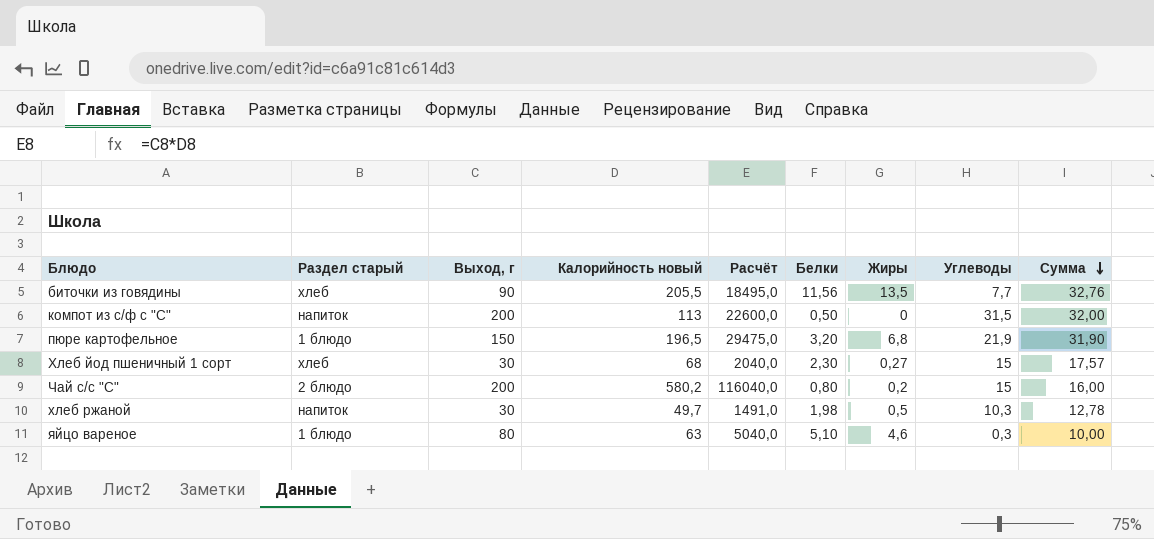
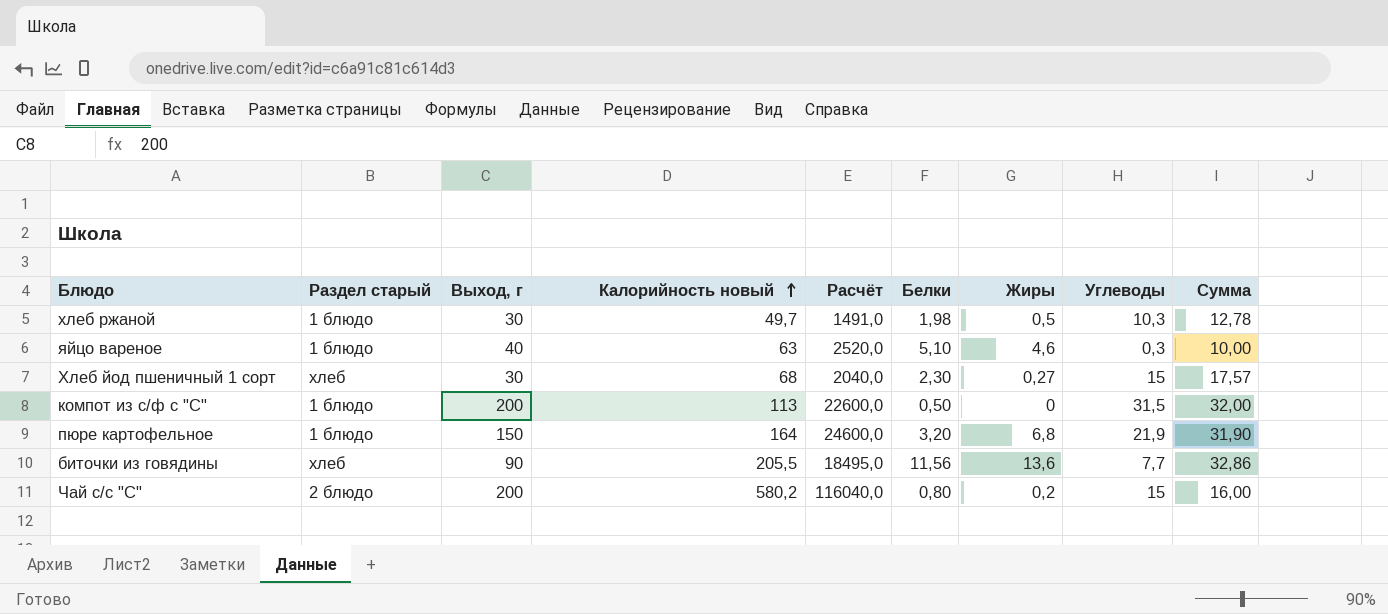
row order: Сумма descending -> Калорийность новый ascending
хлеб ржаной | Раздел старый: напиток -> 1 блюдо
яйцо вареное | Выход, г: 80 -> 40
яйцо вареное | Расчёт: 5040,0 -> 2520,0
компот из с/ф с "С" | Раздел старый: напиток -> 1 блюдо
пюре картофельное | Калорийность новый: 196,5 -> 164
пюре картофельное | Расчёт: 29475,0 -> 24600,0
биточки из говядины | Жиры: 13,5 -> 13,6
биточки из говядины | Сумма: 32,76 -> 32,86

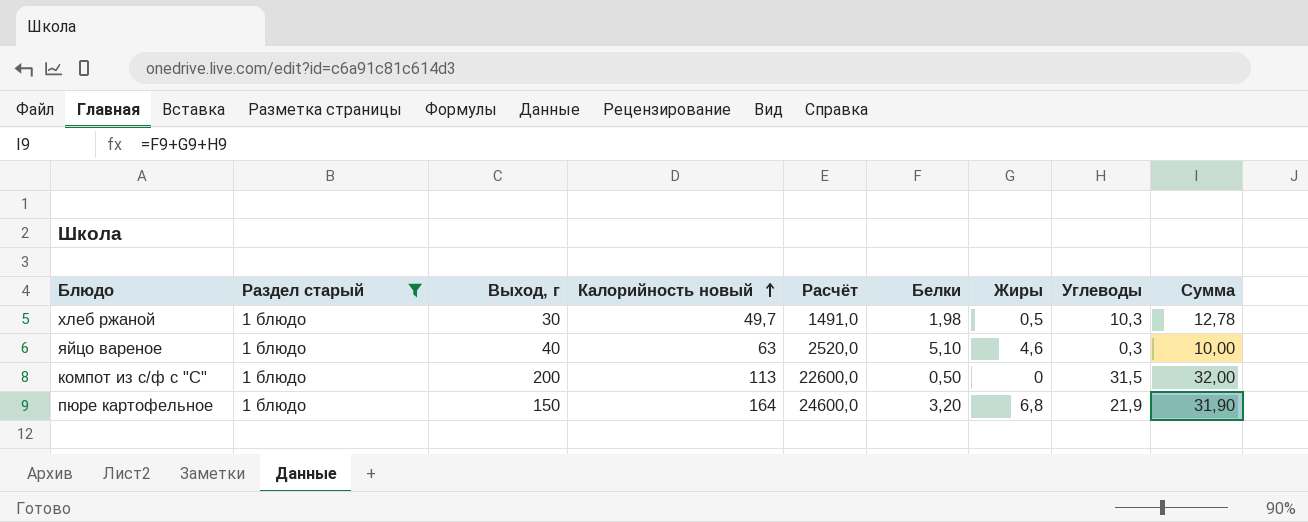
filter: none -> Раздел старый = 1 блюдо

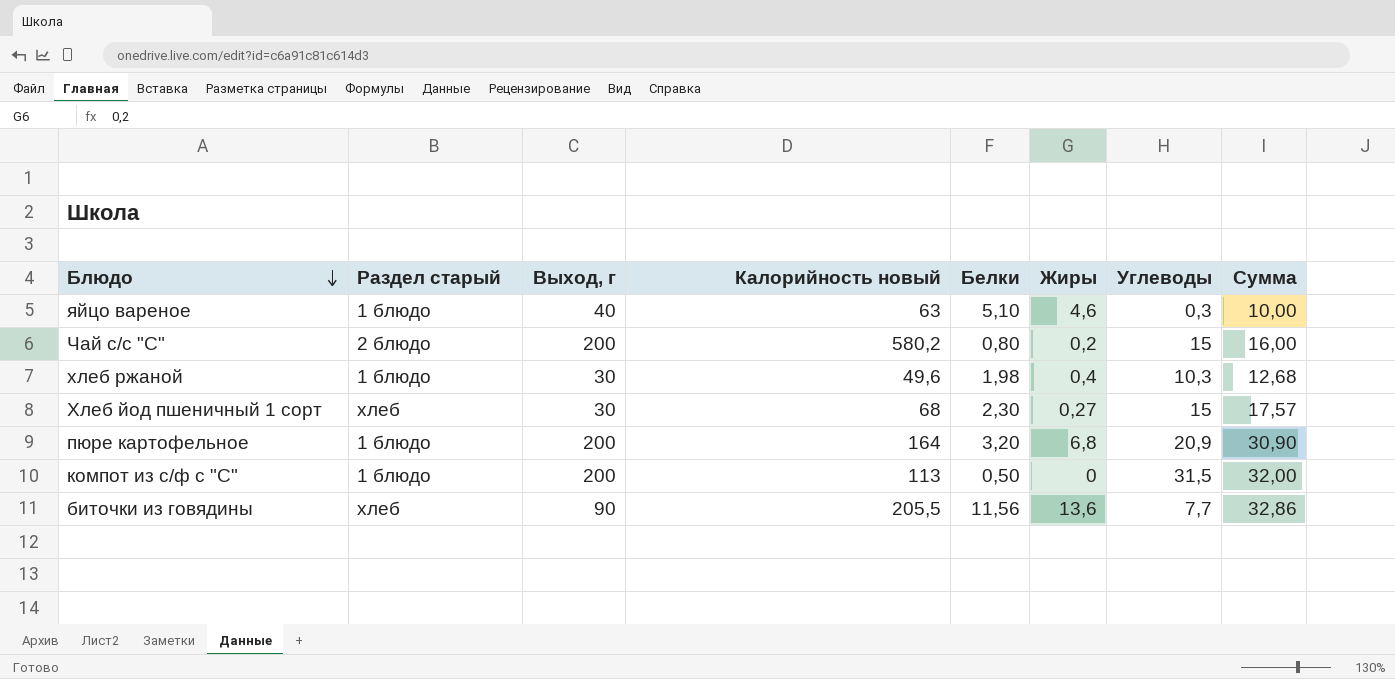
filter: Раздел старый = 1 блюдо -> none
row order: Калорийность новый ascending -> Блюдо descending
column Расчёт | formula: [Выход, г] * [Калорийность новый] -> none
хлеб ржаной | Калорийность новый: 49,7 -> 49,6
хлеб ржаной | Жиры: 0,5 -> 0,4
хлеб ржаной | Сумма: 12,78 -> 12,68
пюре картофельное | Выход, г: 150 -> 200
пюре картофельное | Углеводы: 21,9 -> 20,9
пюре картофельное | Сумма: 31,90 -> 30,90

